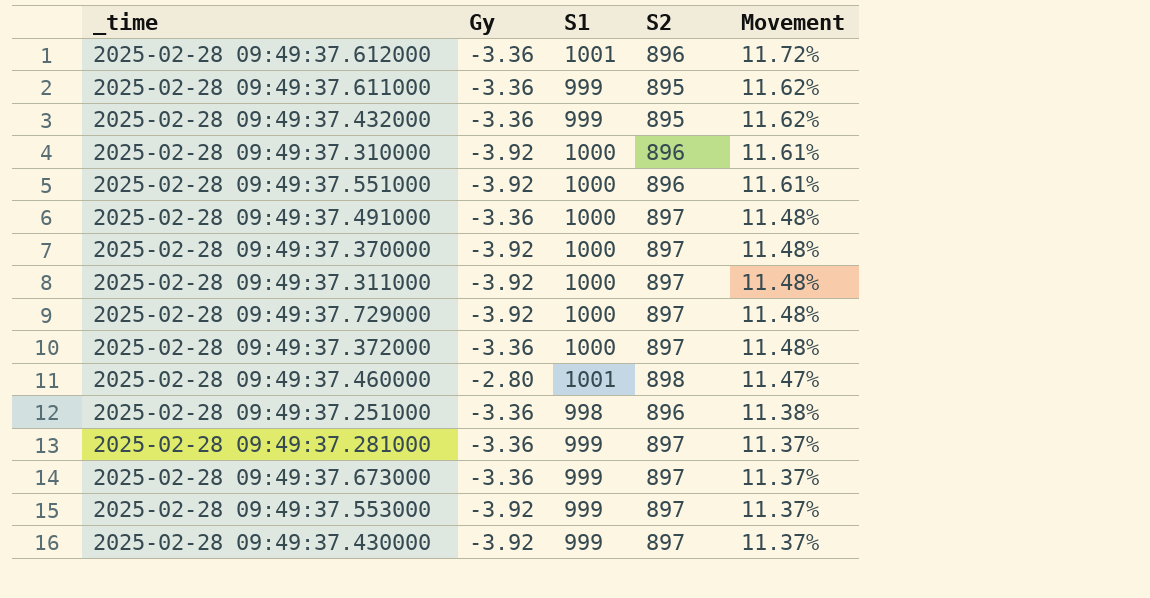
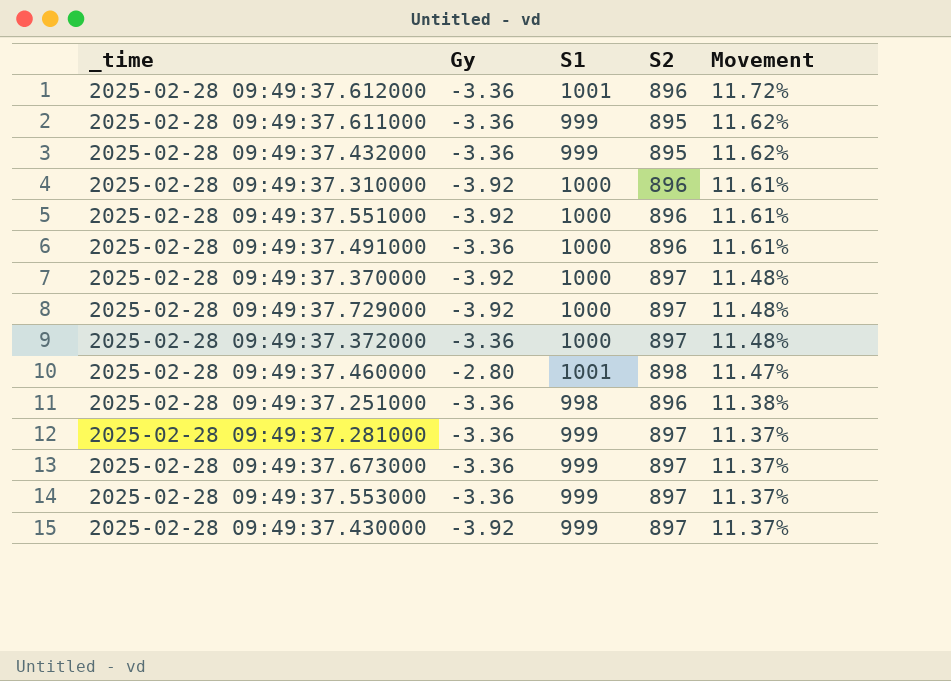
row 2025-02-28 09:49:37.311000: -3.92 | 1000 | 897 | 11.48% -> none
2025-02-28 09:49:37.491000 | S2: 897 -> 896
2025-02-28 09:49:37.491000 | Movement: 11.48% -> 11.61%
2025-02-28 09:49:37.553000 | Gy: -3.92 -> -3.36

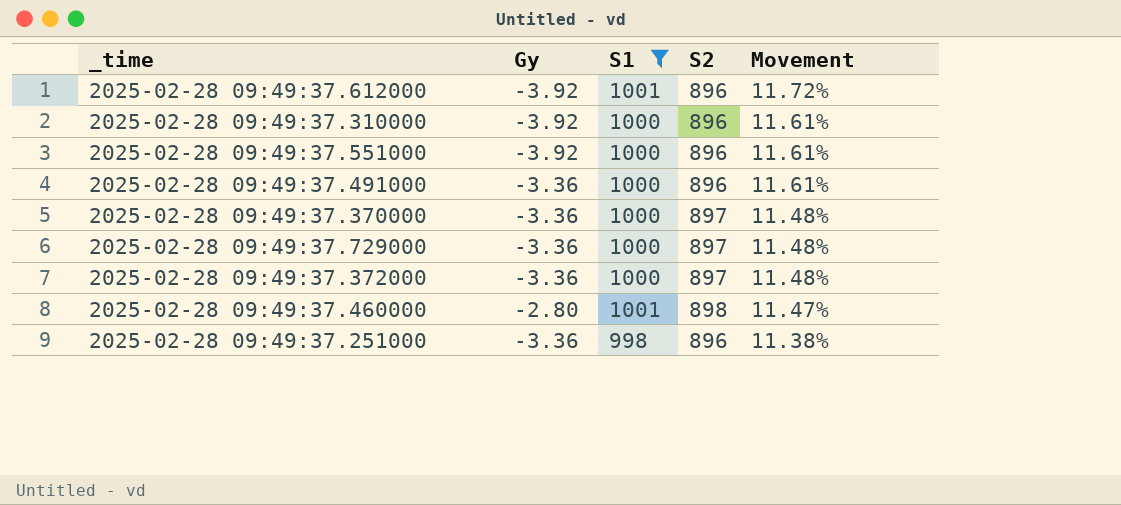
filter: none -> S1 != 999
2025-02-28 09:49:37.612000 | Gy: -3.36 -> -3.92
2025-02-28 09:49:37.370000 | Gy: -3.92 -> -3.36
2025-02-28 09:49:37.729000 | Gy: -3.92 -> -3.36

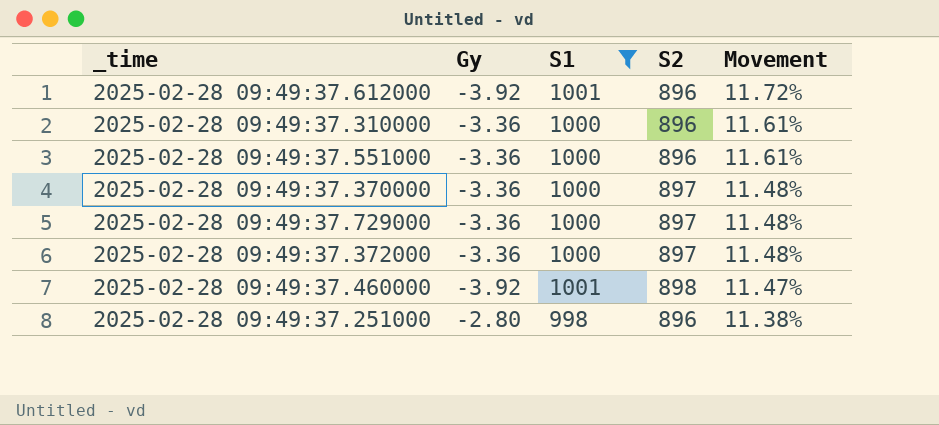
row 2025-02-28 09:49:37.491000: -3.36 | 1000 | 896 | 11.61% -> none
2025-02-28 09:49:37.310000 | Gy: -3.92 -> -3.36
2025-02-28 09:49:37.551000 | Gy: -3.92 -> -3.36
2025-02-28 09:49:37.460000 | Gy: -2.80 -> -3.92
2025-02-28 09:49:37.251000 | Gy: -3.36 -> -2.80

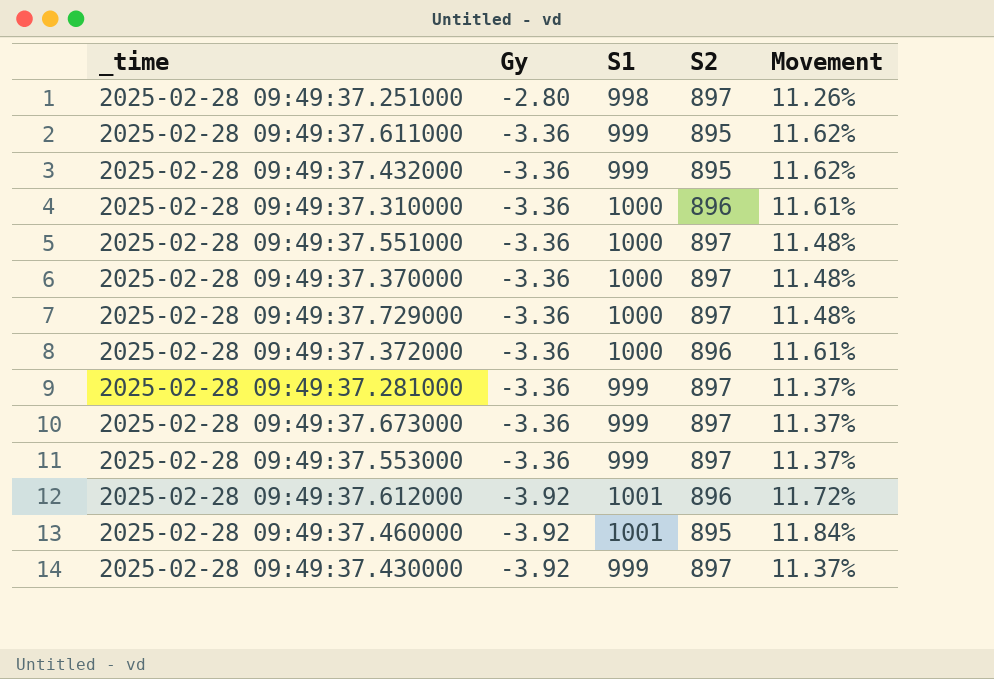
filter: S1 != 999 -> none
row order: Movement descending -> Gy descending
2025-02-28 09:49:37.251000 | S2: 896 -> 897
2025-02-28 09:49:37.251000 | Movement: 11.38% -> 11.26%
2025-02-28 09:49:37.551000 | S2: 896 -> 897
2025-02-28 09:49:37.551000 | Movement: 11.61% -> 11.48%
2025-02-28 09:49:37.372000 | S2: 897 -> 896
2025-02-28 09:49:37.372000 | Movement: 11.48% -> 11.61%
2025-02-28 09:49:37.460000 | S2: 898 -> 895
2025-02-28 09:49:37.460000 | Movement: 11.47% -> 11.84%

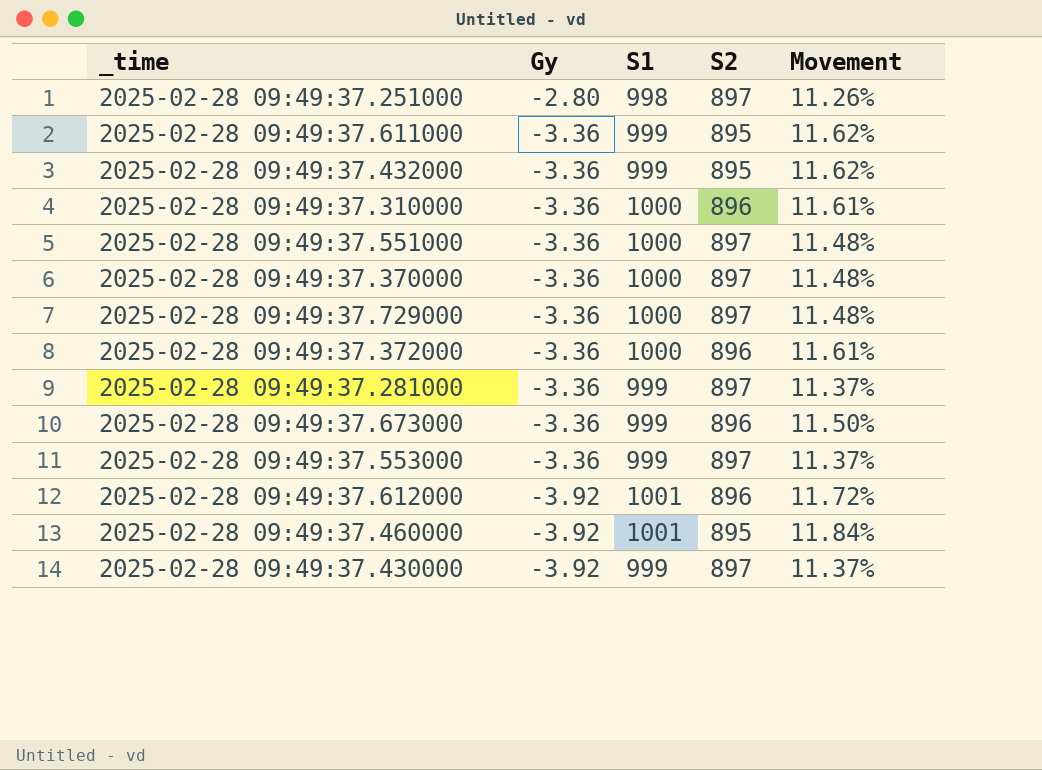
2025-02-28 09:49:37.673000 | S2: 897 -> 896
2025-02-28 09:49:37.673000 | Movement: 11.37% -> 11.50%

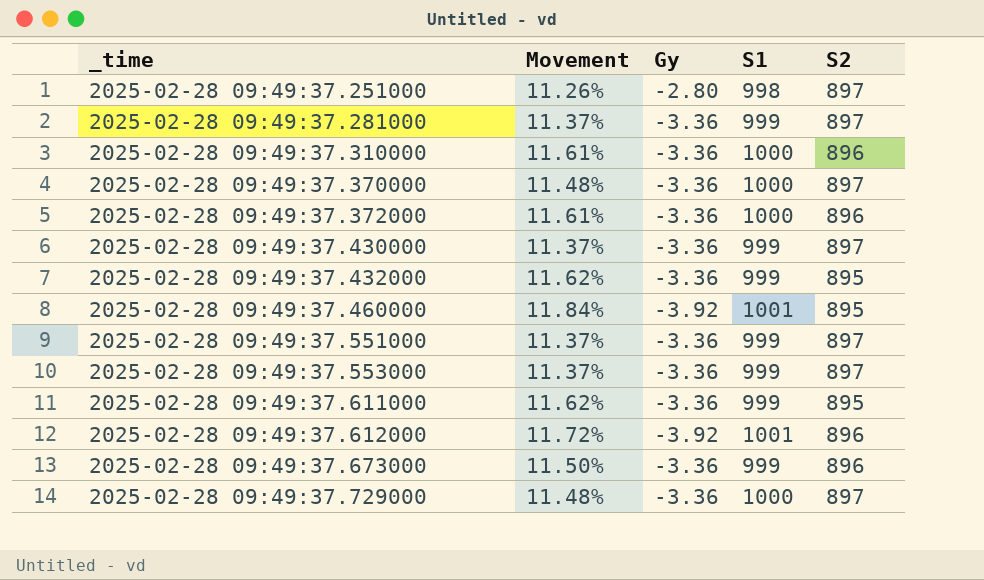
row order: Gy descending -> _time ascending
column Movement | position: 5 -> 2
2025-02-28 09:49:37.430000 | Gy: -3.92 -> -3.36
2025-02-28 09:49:37.551000 | Movement: 11.48% -> 11.37%
2025-02-28 09:49:37.551000 | S1: 1000 -> 999

